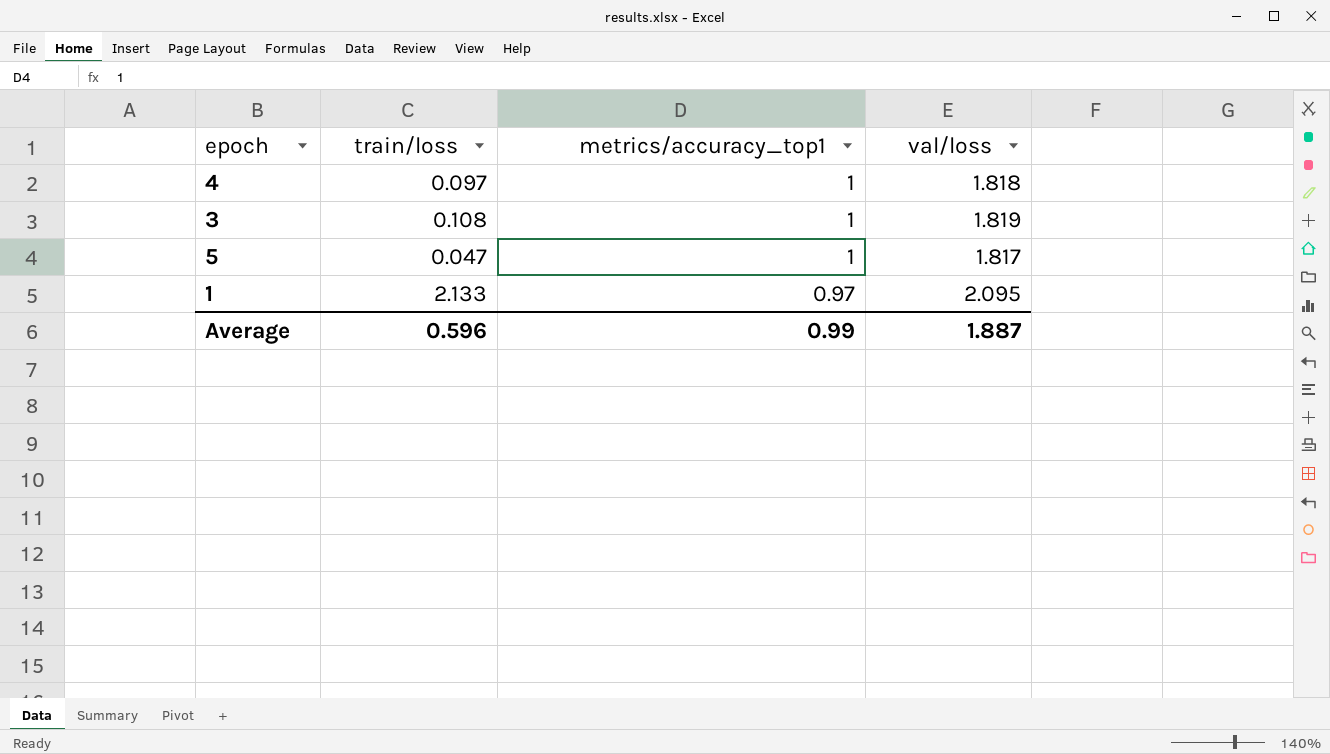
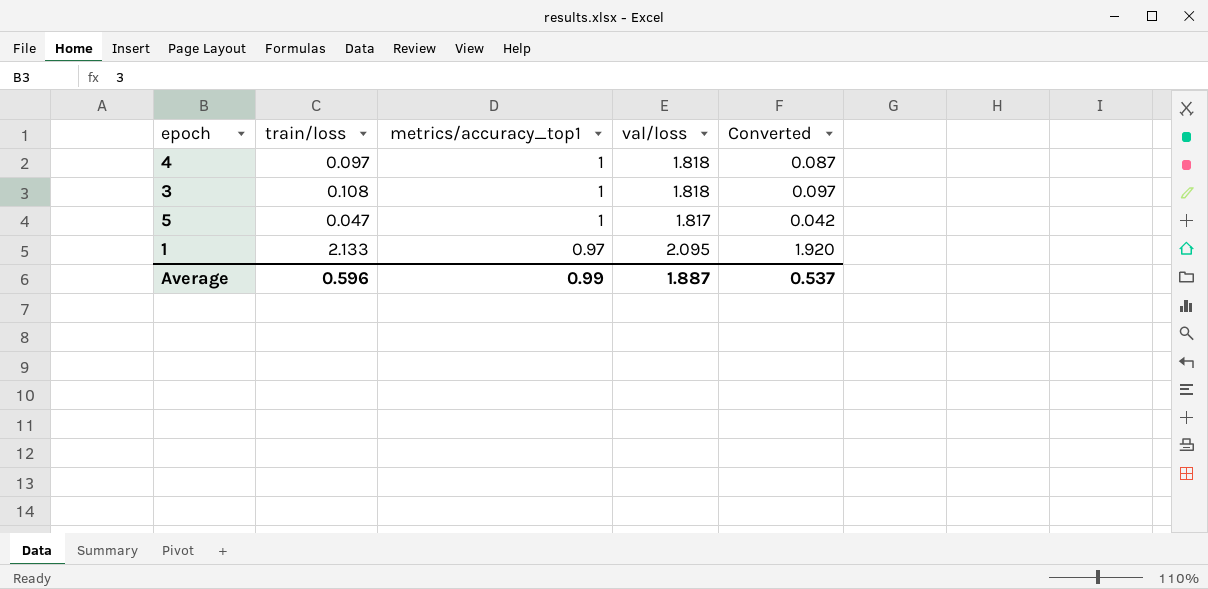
column Converted | formula: none -> [train/loss] * 0.9
3 | val/loss: 1.819 -> 1.818

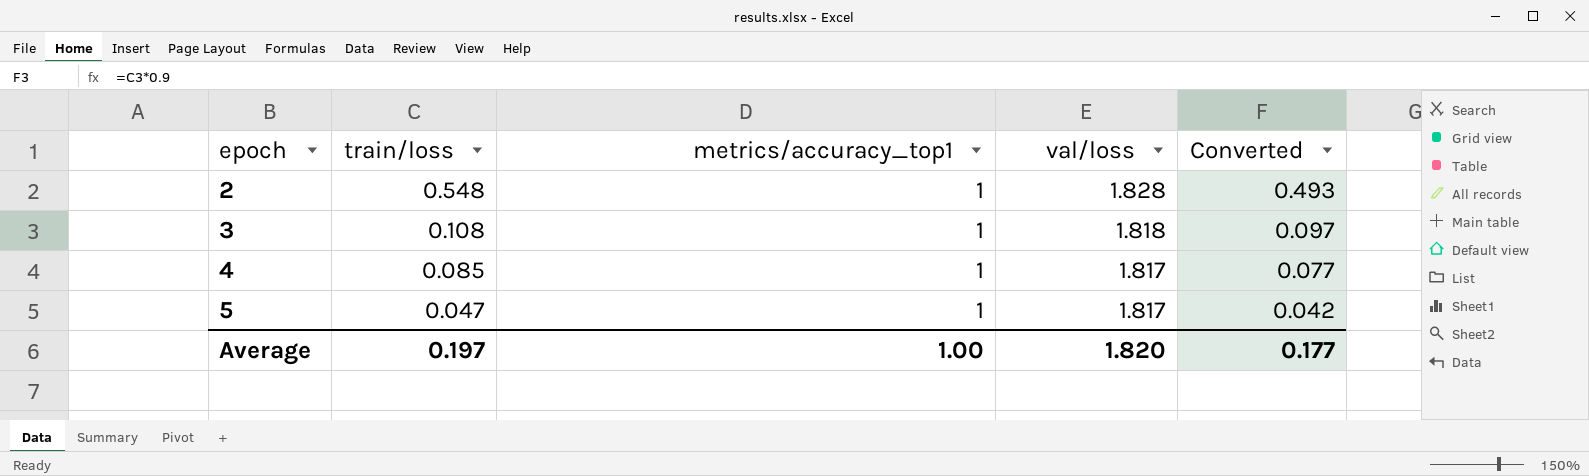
row order: metrics/accuracy_top1 descending -> epoch ascending
row 1: 2.133 | 0.97 | 2.095 | 1.920 -> none
row 2: none -> 0.548 | 1 | 1.828 | 0.493
4 | train/loss: 0.097 -> 0.085
4 | val/loss: 1.818 -> 1.817
4 | Converted: 0.087 -> 0.077
Average | train/loss: 0.596 -> 0.197
Average | metrics/accuracy_top1: 0.99 -> 1.00
Average | val/loss: 1.887 -> 1.820
Average | Converted: 0.537 -> 0.177

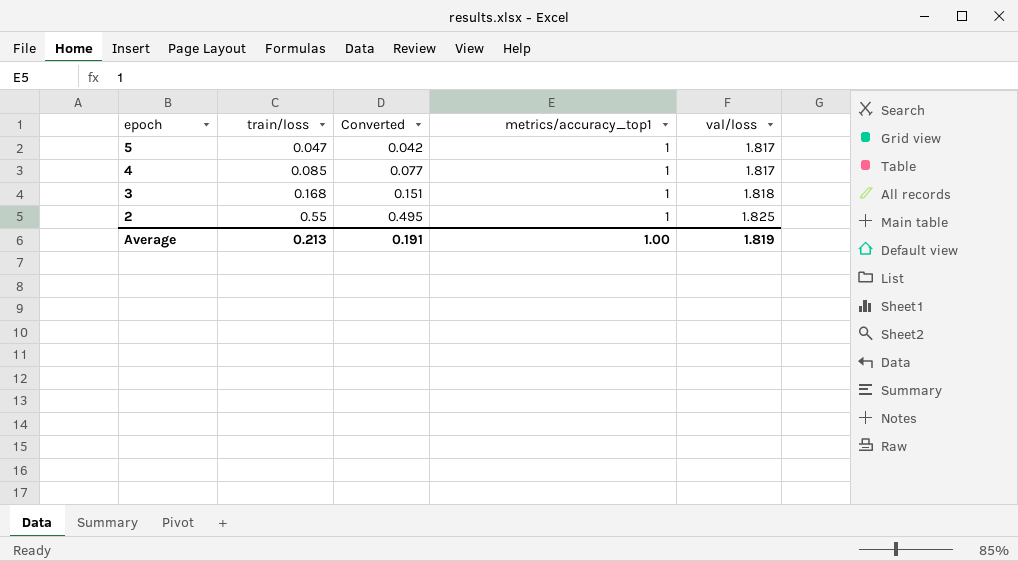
row order: epoch ascending -> epoch descending
column Converted | position: 5 -> 3
3 | train/loss: 0.108 -> 0.168
3 | Converted: 0.097 -> 0.151
2 | train/loss: 0.548 -> 0.55
2 | Converted: 0.493 -> 0.495
2 | val/loss: 1.828 -> 1.825
Average | train/loss: 0.197 -> 0.213
Average | Converted: 0.177 -> 0.191
Average | val/loss: 1.820 -> 1.819

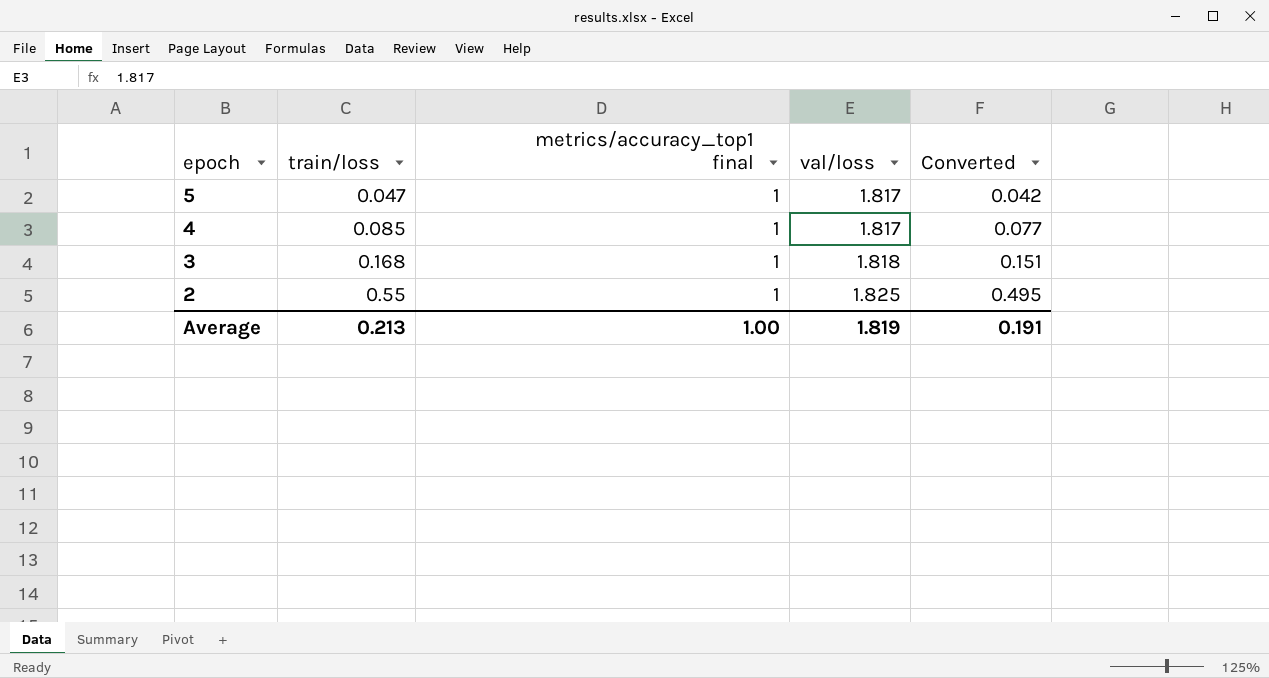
column name: metrics/accuracy_top1 -> metrics/accuracy_top1 final
column Converted | position: 3 -> 5

